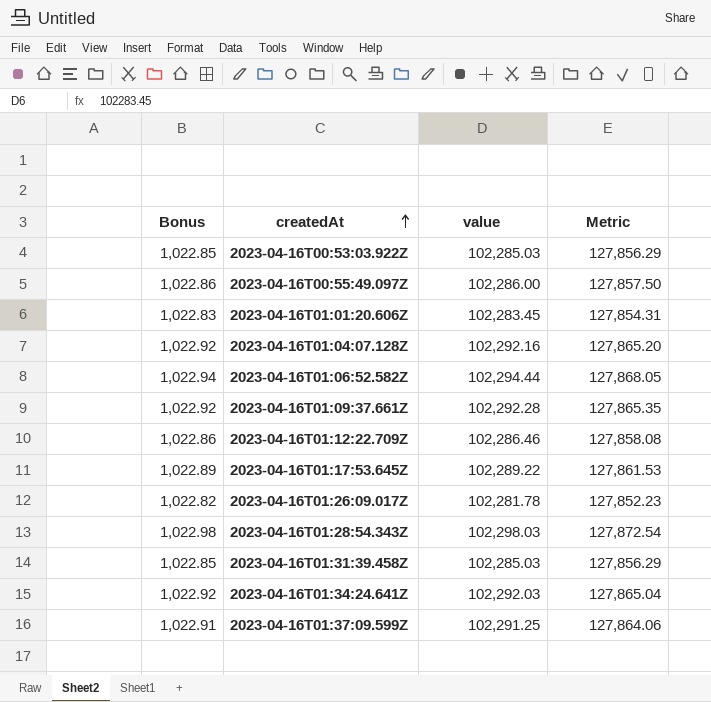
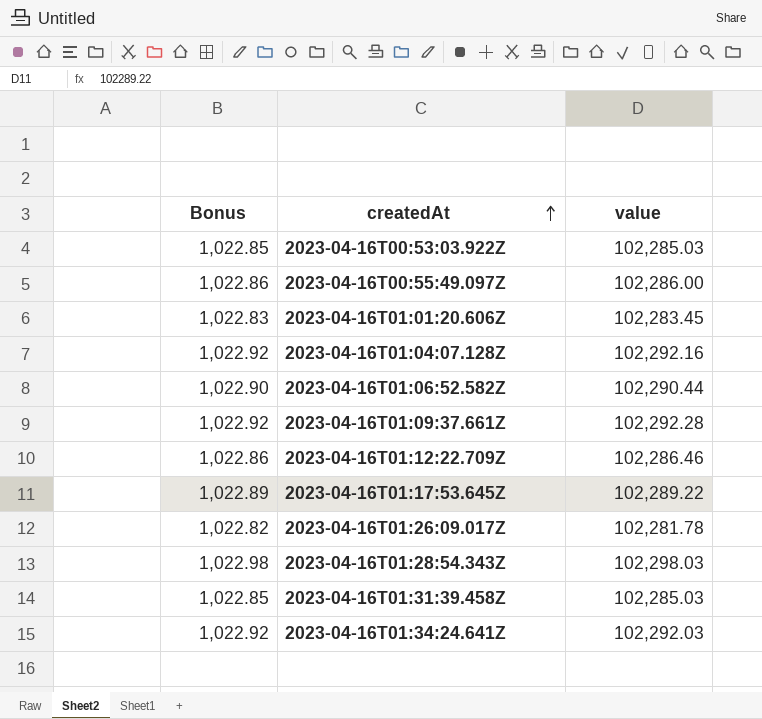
column Metric | formula: [value] * 1.25 -> none
row 2023-04-16T01:37:09.599Z: 1,022.91 | 102,291.25 | 127,864.06 -> none
2023-04-16T01:06:52.582Z | Bonus: 1,022.94 -> 1,022.90
2023-04-16T01:06:52.582Z | value: 102,294.44 -> 102,290.44

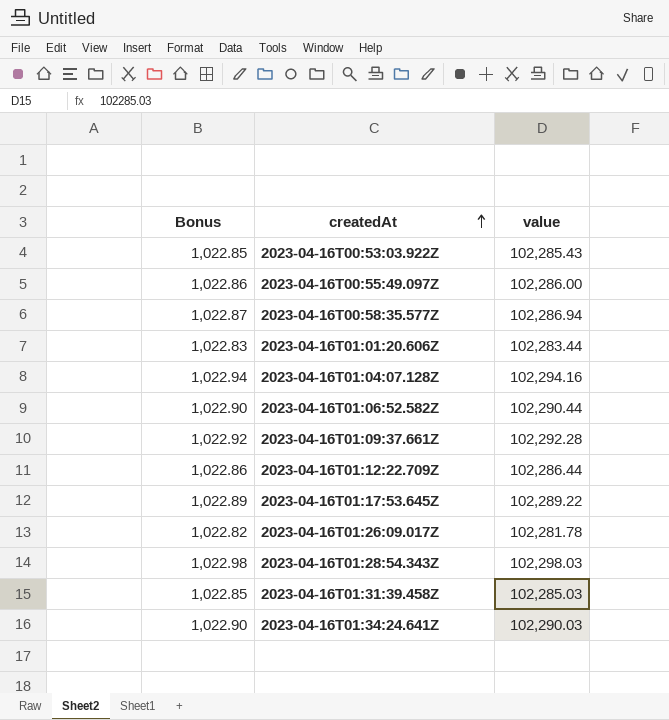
2023-04-16T00:53:03.922Z | value: 102,285.03 -> 102,285.43
row 2023-04-16T00:58:35.577Z: none -> 1,022.87 | 102,286.94
2023-04-16T01:01:20.606Z | value: 102,283.45 -> 102,283.44
2023-04-16T01:04:07.128Z | Bonus: 1,022.92 -> 1,022.94
2023-04-16T01:04:07.128Z | value: 102,292.16 -> 102,294.16
2023-04-16T01:12:22.709Z | value: 102,286.46 -> 102,286.44
2023-04-16T01:34:24.641Z | Bonus: 1,022.92 -> 1,022.90
2023-04-16T01:34:24.641Z | value: 102,292.03 -> 102,290.03

